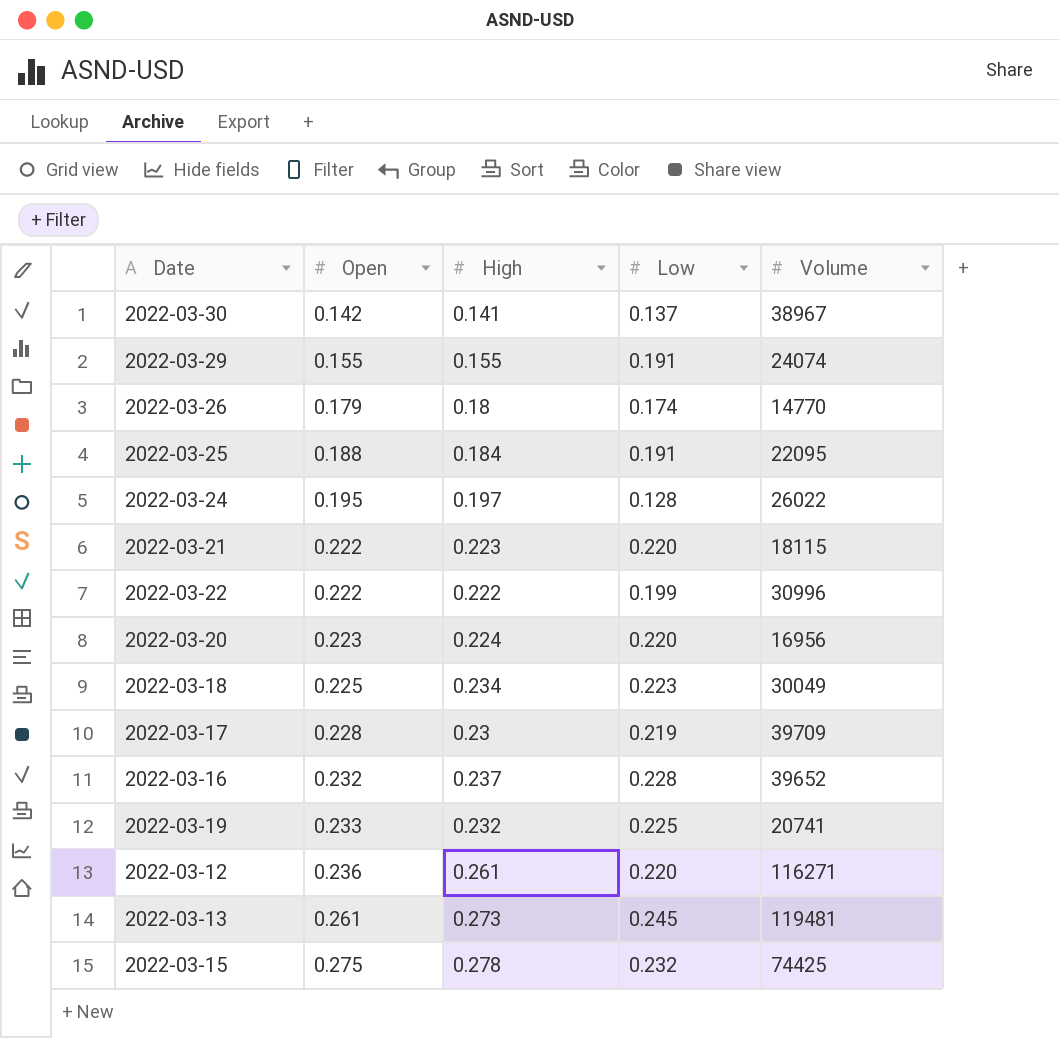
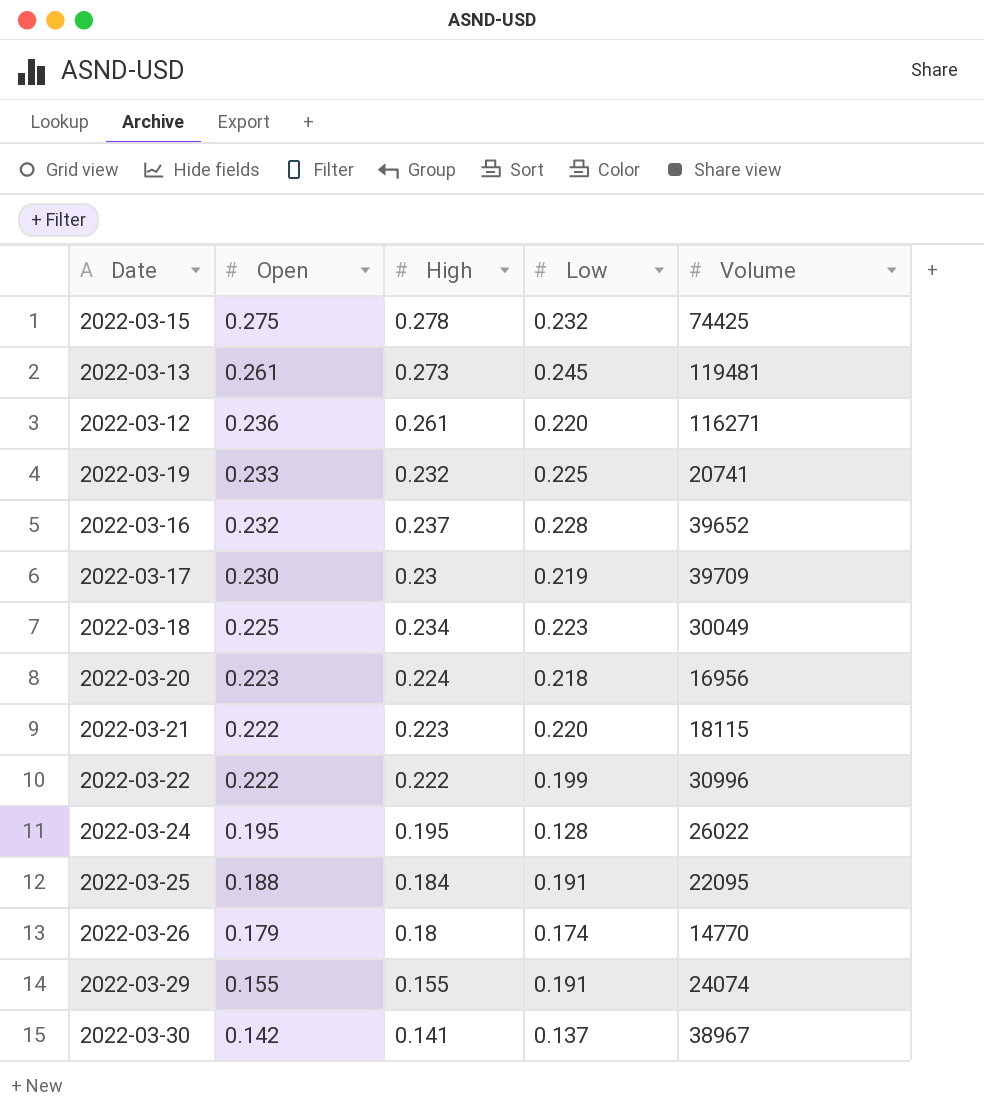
row order: Open ascending -> Open descending
2022-03-17 | Open: 0.228 -> 0.230
2022-03-20 | Low: 0.220 -> 0.218
2022-03-24 | High: 0.197 -> 0.195

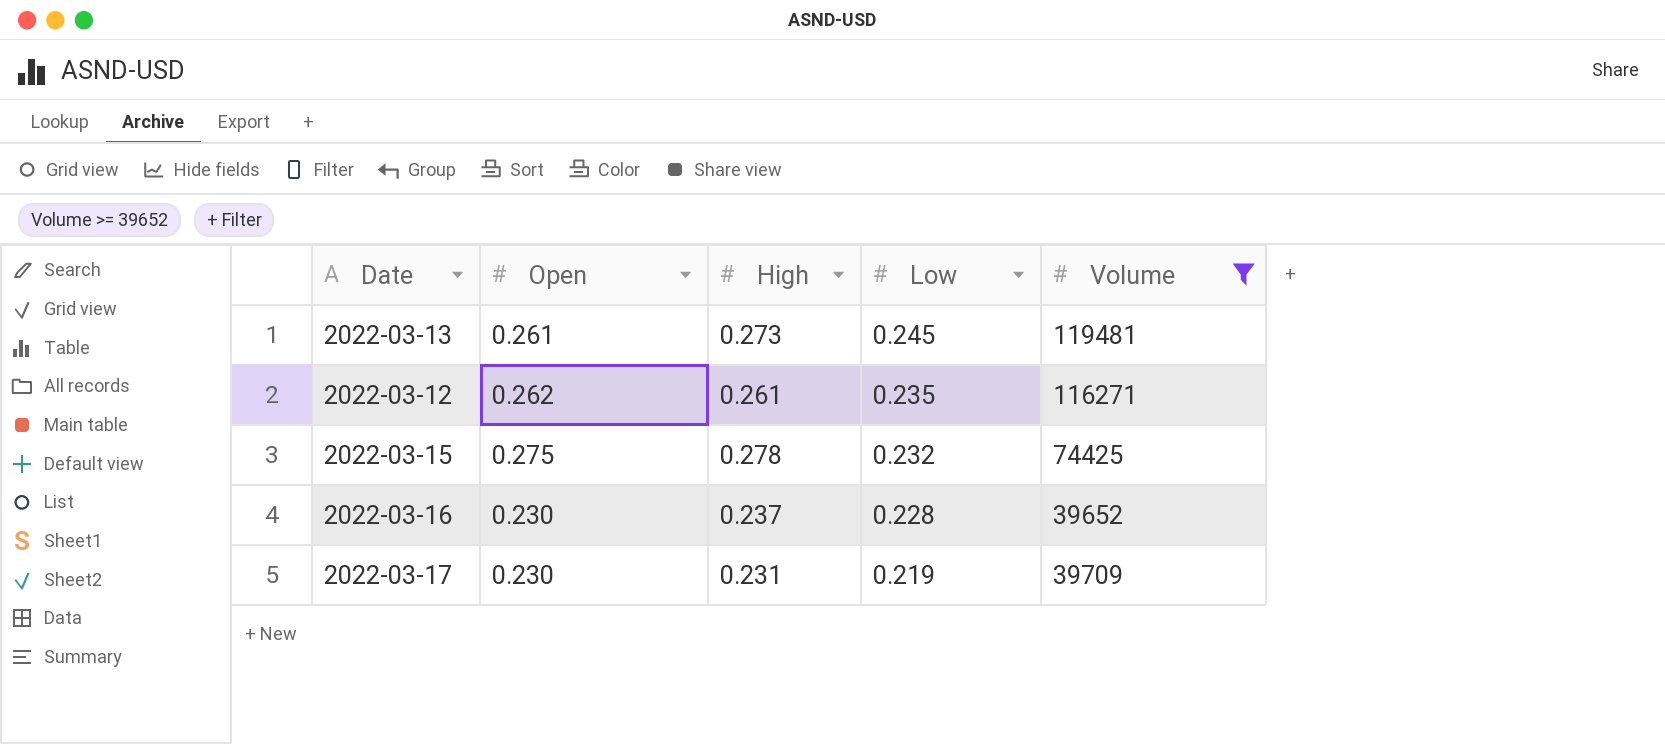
filter: none -> Volume >= 39652
row order: Open descending -> Low descending
2022-03-12 | Open: 0.236 -> 0.262
2022-03-12 | Low: 0.220 -> 0.235
2022-03-16 | Open: 0.232 -> 0.230
2022-03-17 | High: 0.23 -> 0.231

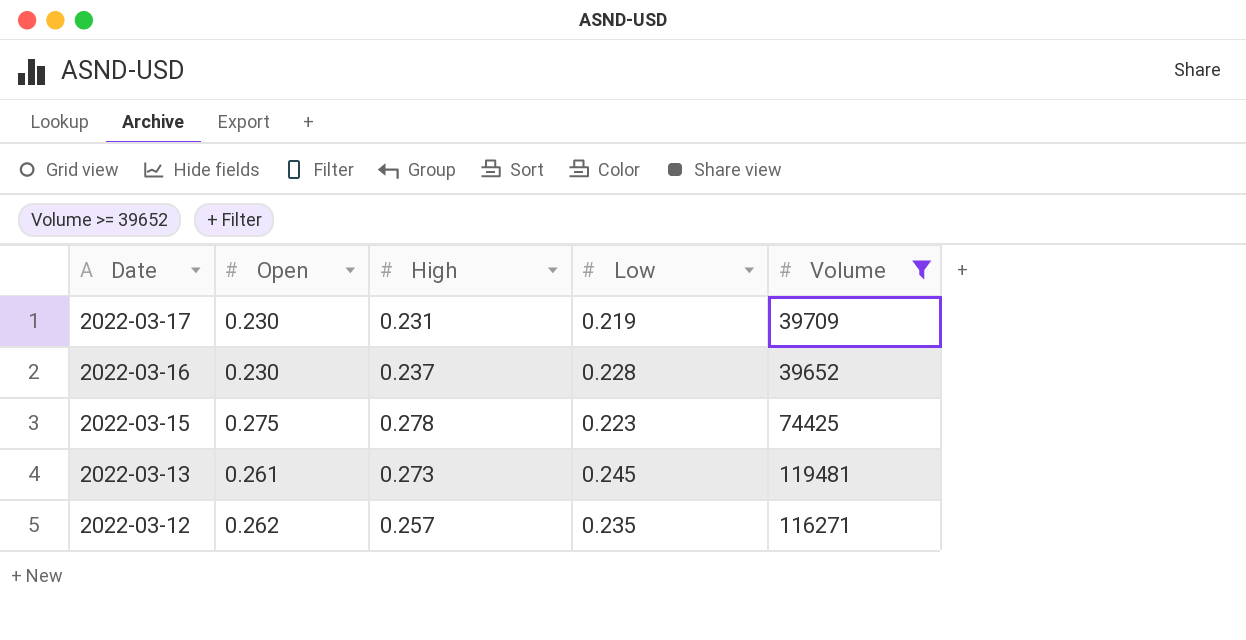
row order: Low descending -> Date descending
2022-03-15 | Low: 0.232 -> 0.223
2022-03-12 | High: 0.261 -> 0.257

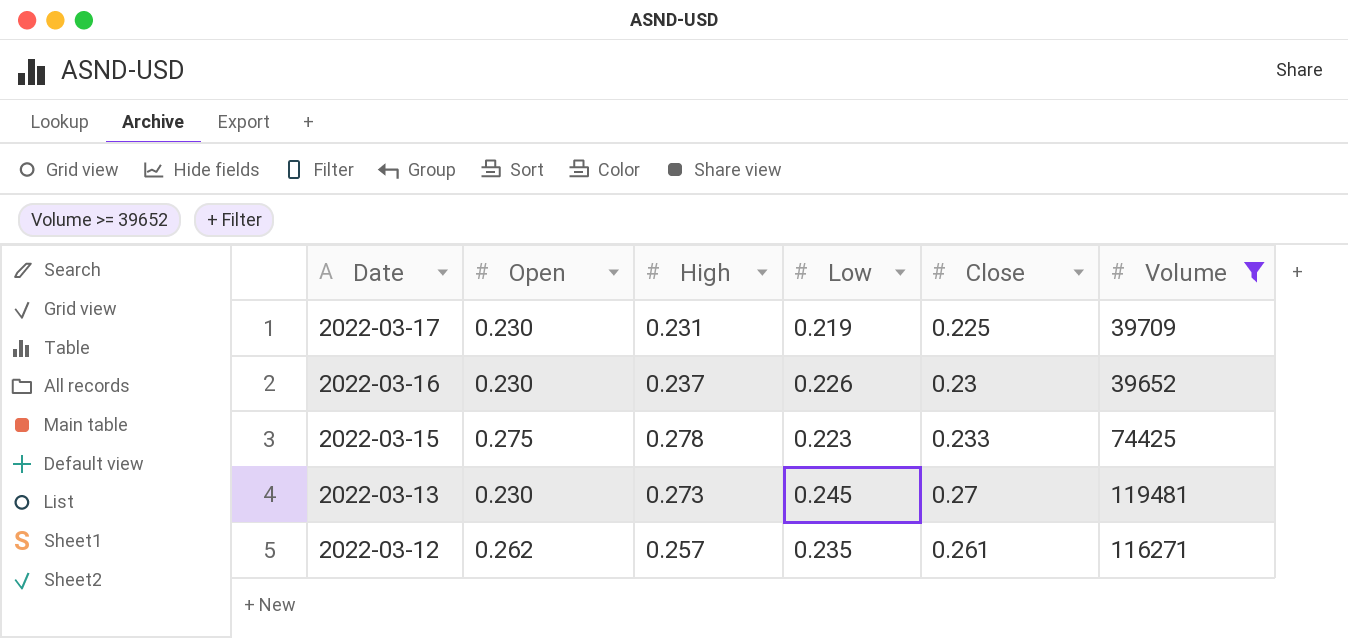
column Close | position: none -> 5
2022-03-16 | Low: 0.228 -> 0.226
2022-03-13 | Open: 0.261 -> 0.230

